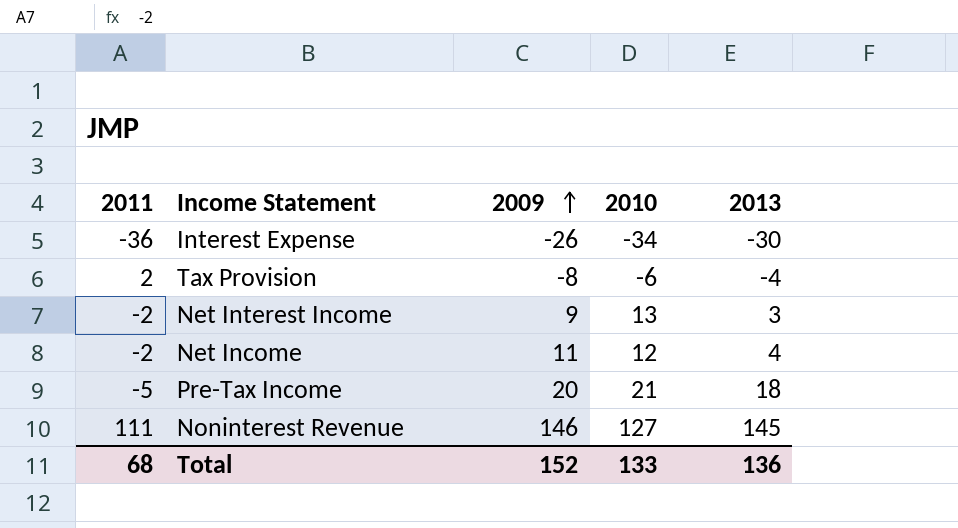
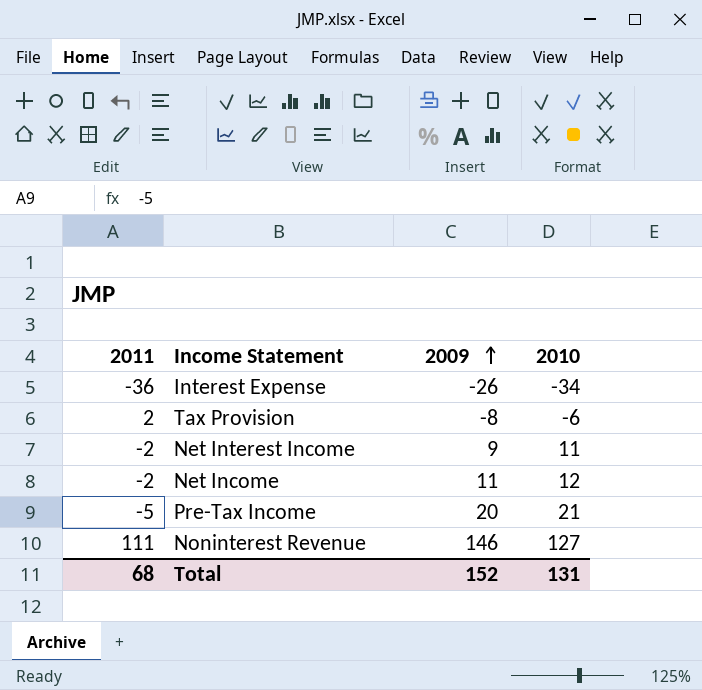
column 2013 | position: 5 -> none
Net Interest Income | 2010: 13 -> 11
Total | 2010: 133 -> 131

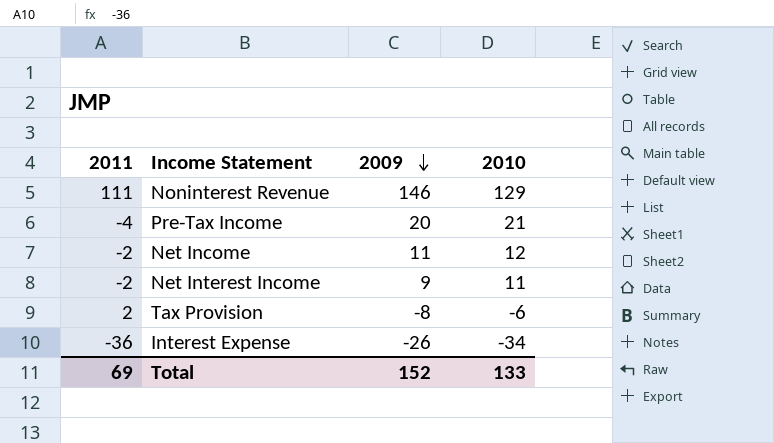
row order: 2009 ascending -> 2009 descending
Noninterest Revenue | 2010: 127 -> 129
Pre-Tax Income | 2011: -5 -> -4
Total | 2011: 68 -> 69
Total | 2010: 131 -> 133

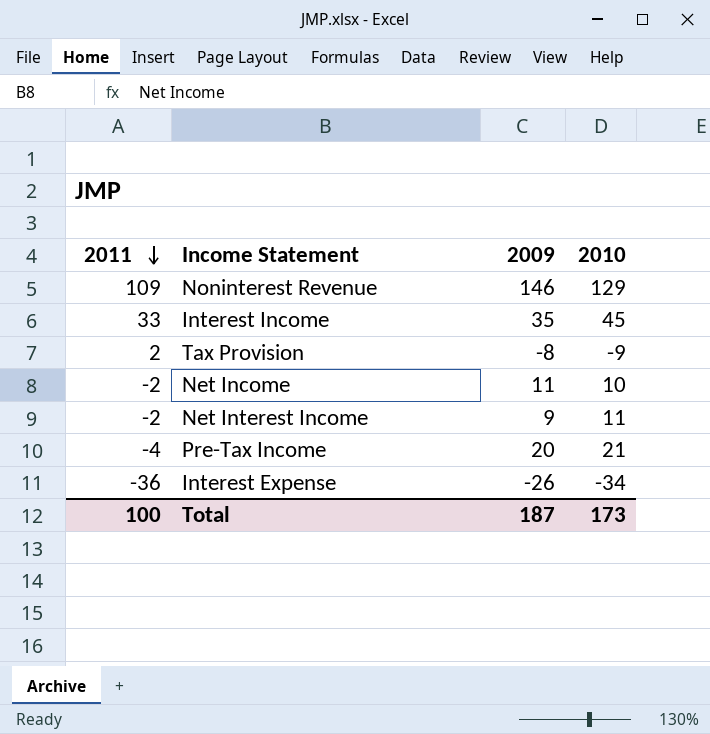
row order: 2009 descending -> 2011 descending
Noninterest Revenue | 2011: 111 -> 109
row Interest Income: none -> 33 | 35 | 45
Tax Provision | 2010: -6 -> -9
Net Income | 2010: 12 -> 10
Total | 2011: 69 -> 100
Total | 2009: 152 -> 187
Total | 2010: 133 -> 173

